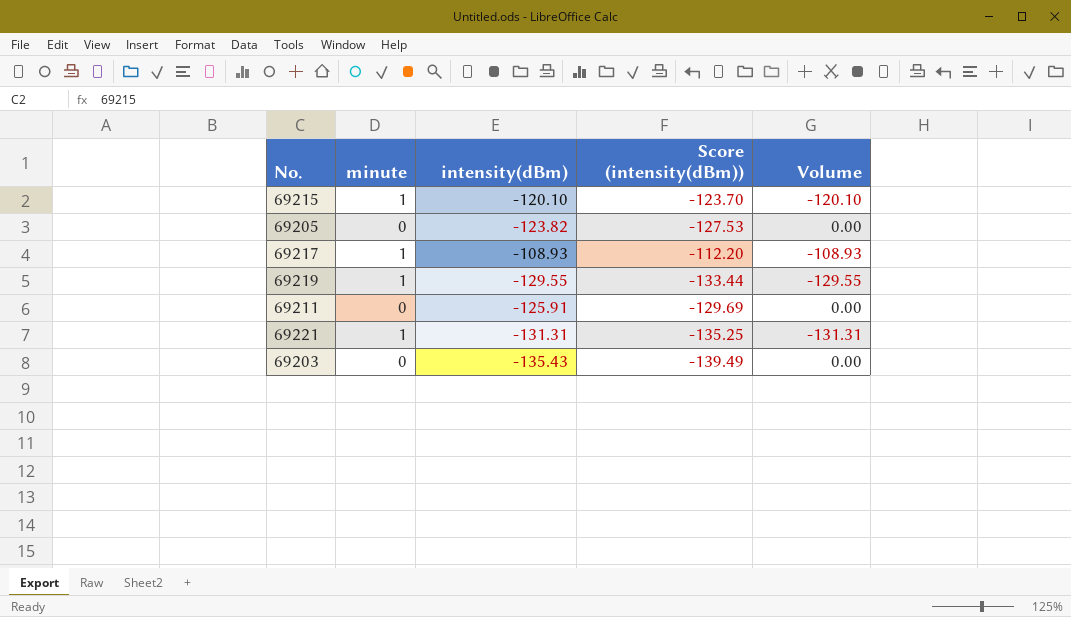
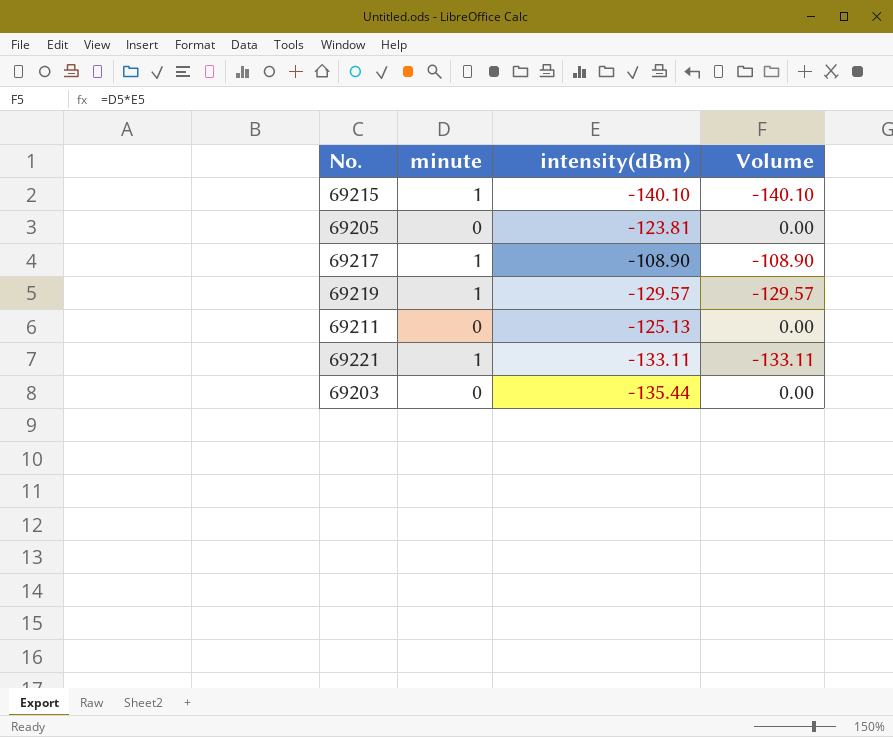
column Score (intensity(dBm)) | formula: [intensity(dBm)] * 1.03 -> none
69215 | intensity(dBm): -120.10 -> -140.10
69215 | Volume: -120.10 -> -140.10
69205 | intensity(dBm): -123.82 -> -123.81
69217 | intensity(dBm): -108.93 -> -108.90
69217 | Volume: -108.93 -> -108.90
69219 | intensity(dBm): -129.55 -> -129.57
69219 | Volume: -129.55 -> -129.57
69211 | intensity(dBm): -125.91 -> -125.13
69221 | intensity(dBm): -131.31 -> -133.11
69221 | Volume: -131.31 -> -133.11
69203 | intensity(dBm): -135.43 -> -135.44

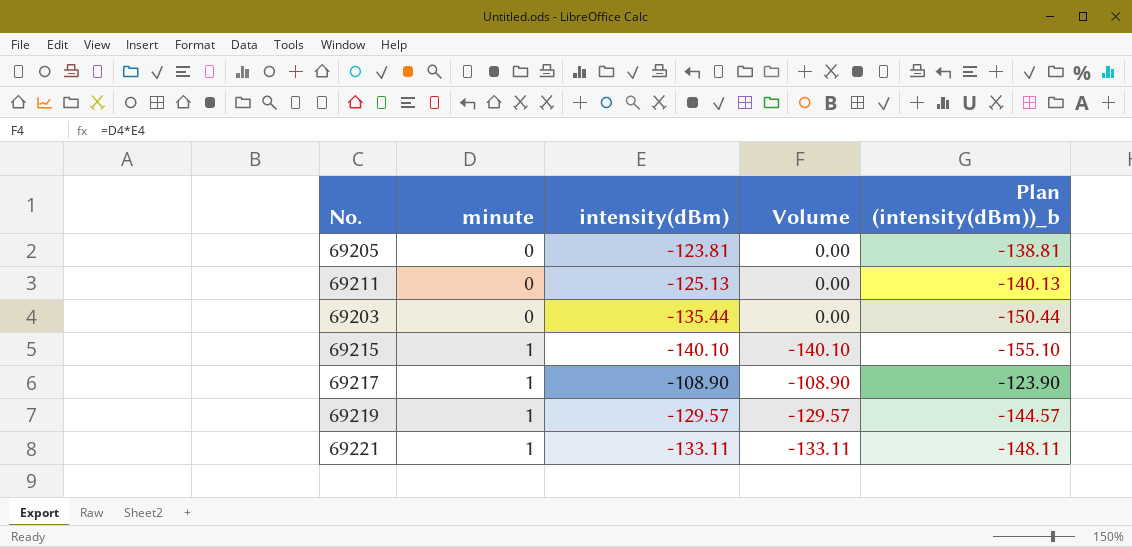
row order: none -> minute ascending
column Plan (intensity(dBm))_b | formula: none -> [intensity(dBm)] - 15

